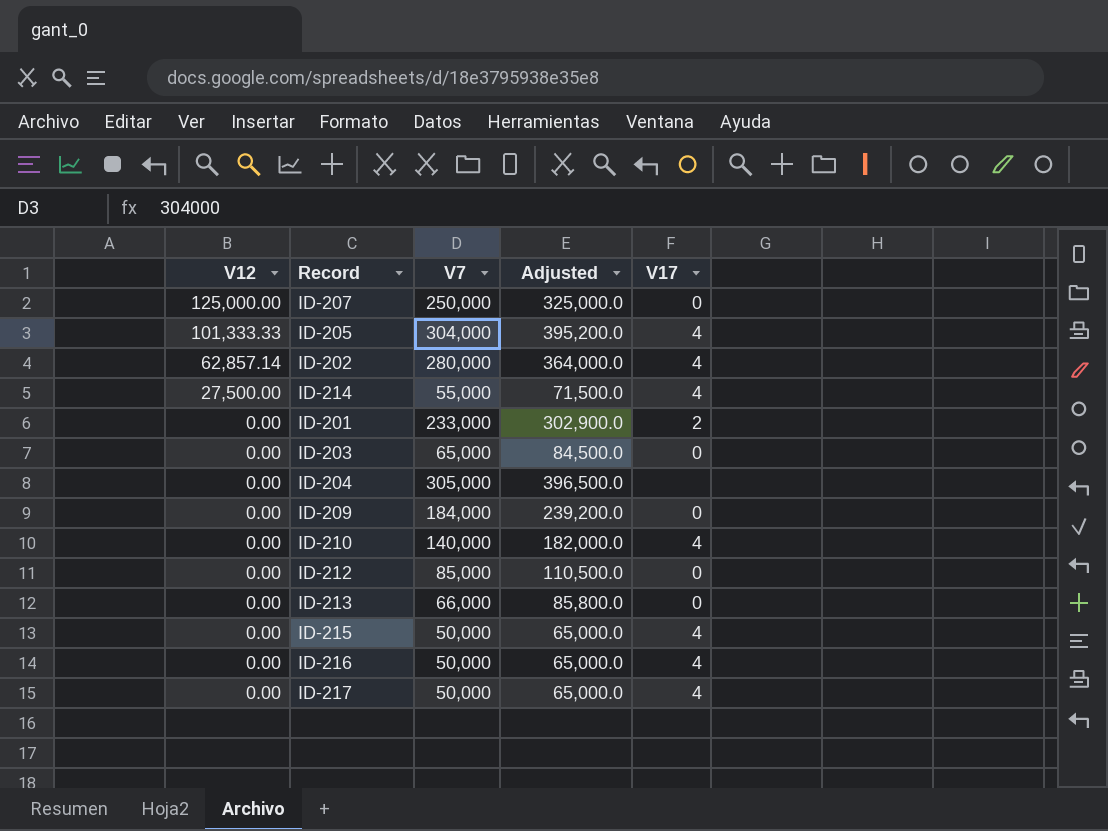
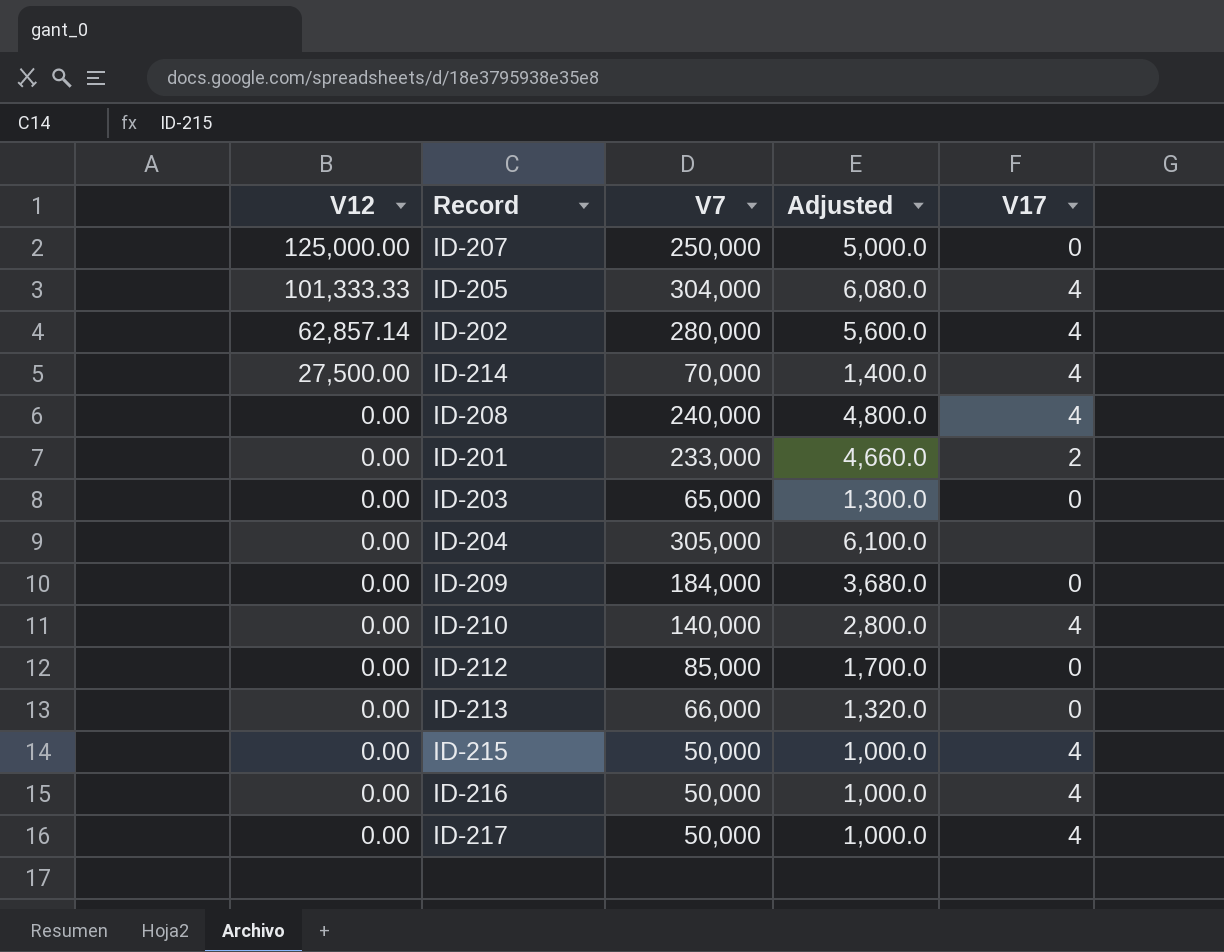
column Adjusted | formula: [V7] * 1.3 -> [V7] * 0.02
ID-214 | V7: 55,000 -> 70,000
row ID-208: none -> 0.00 | 240,000 | 4,800.0 | 4

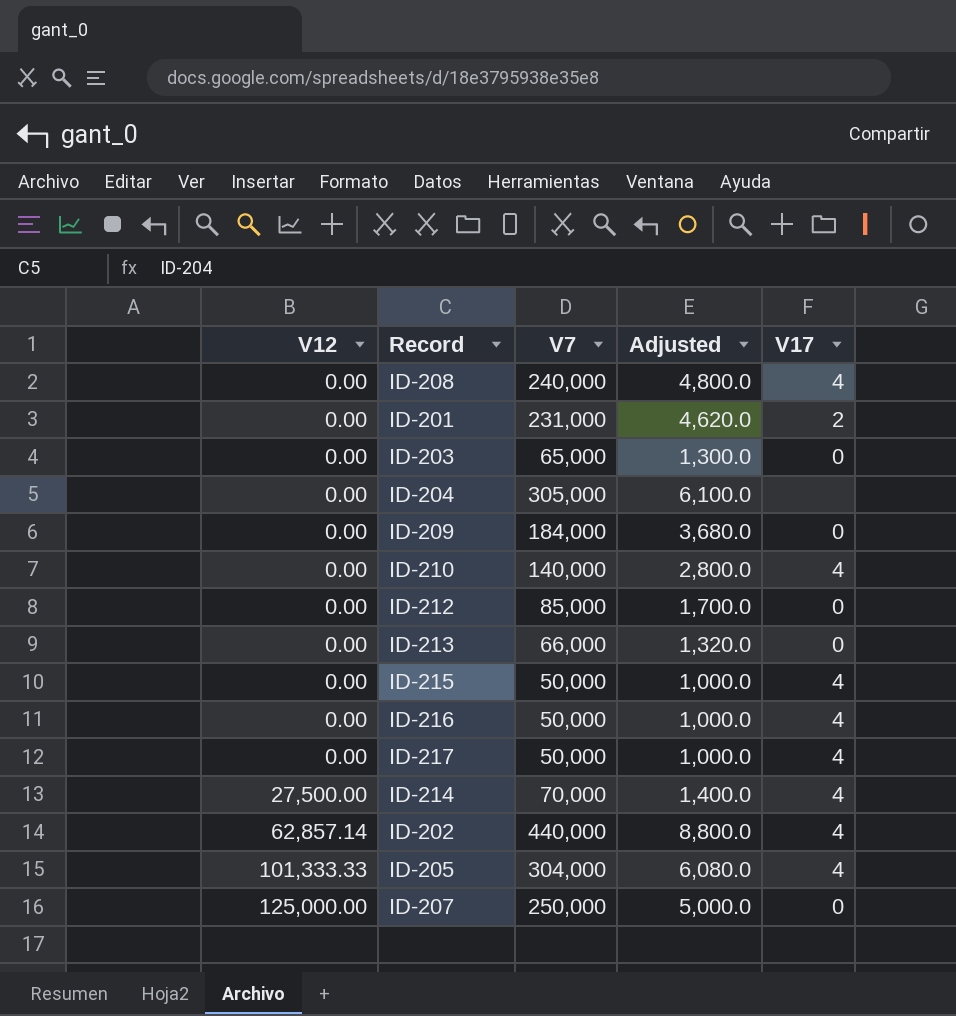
row order: V12 descending -> V12 ascending
ID-201 | V7: 233,000 -> 231,000
ID-201 | Adjusted: 4,660.0 -> 4,620.0
ID-202 | V7: 280,000 -> 440,000
ID-202 | Adjusted: 5,600.0 -> 8,800.0

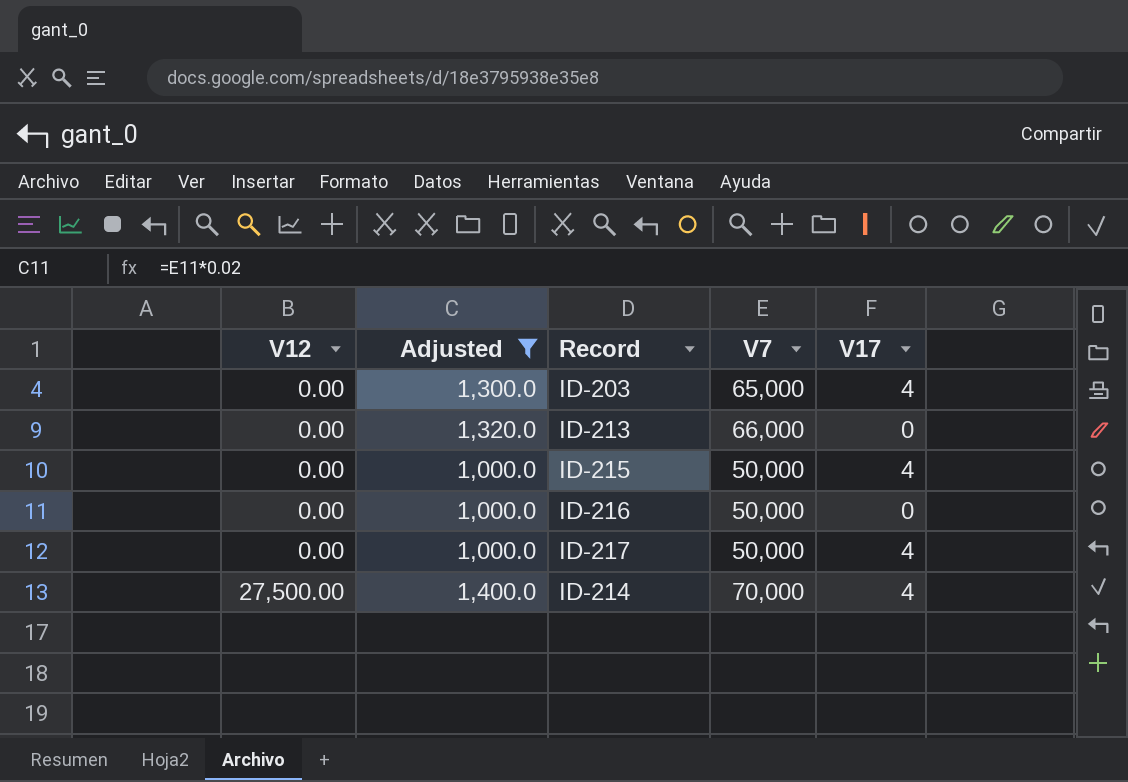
filter: none -> Adjusted <= 1,400.0
column Adjusted | position: 4 -> 2
ID-203 | V17: 0 -> 4
ID-216 | V17: 4 -> 0

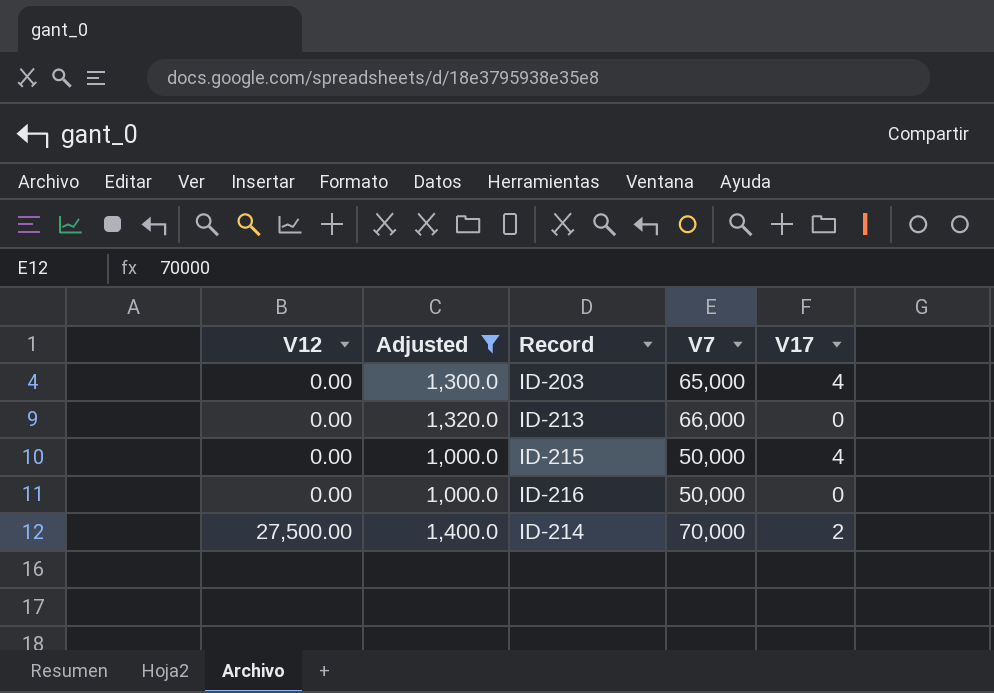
row ID-217: 0.00 | 1,000.0 | 50,000 | 4 -> none
ID-214 | V17: 4 -> 2

